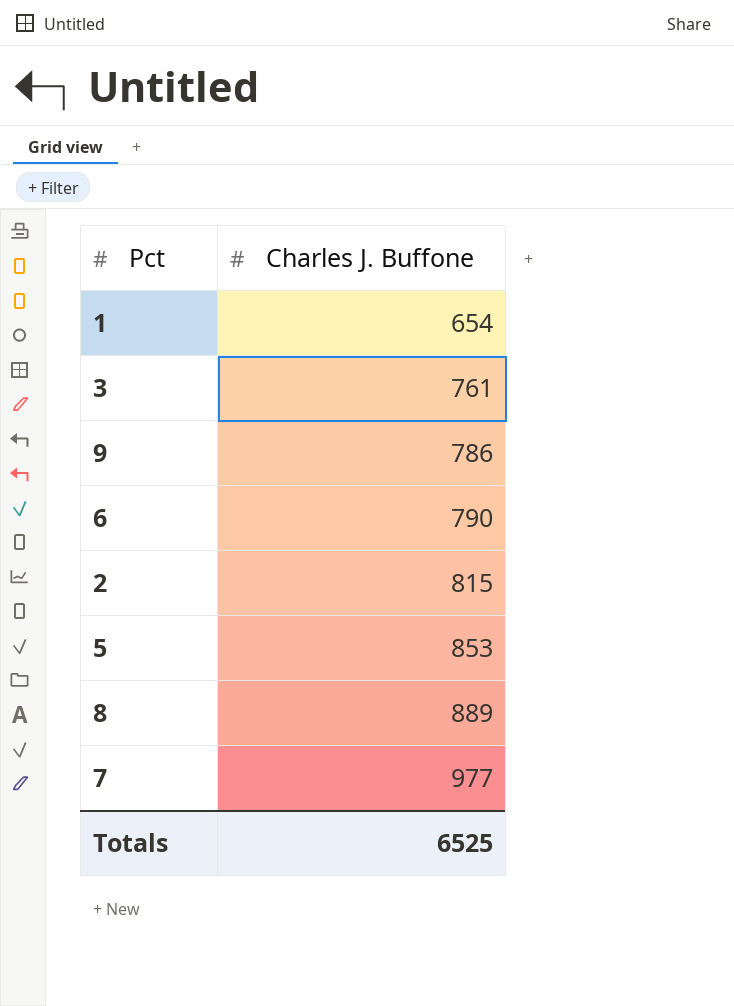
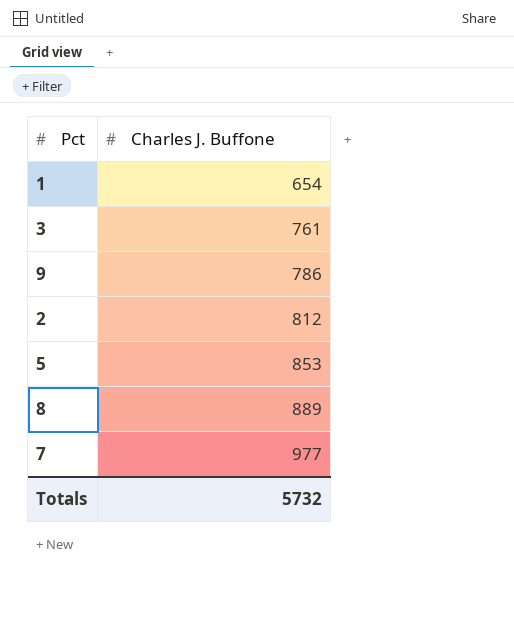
row 6: 790 -> none
2 | Charles J. Buffone: 815 -> 812
Totals | Charles J. Buffone: 6525 -> 5732

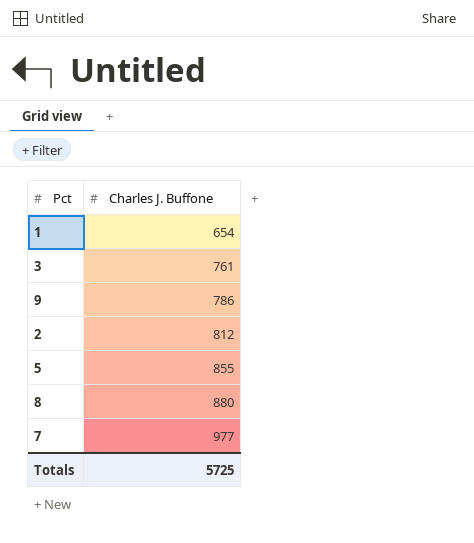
5 | Charles J. Buffone: 853 -> 855
8 | Charles J. Buffone: 889 -> 880
Totals | Charles J. Buffone: 5732 -> 5725

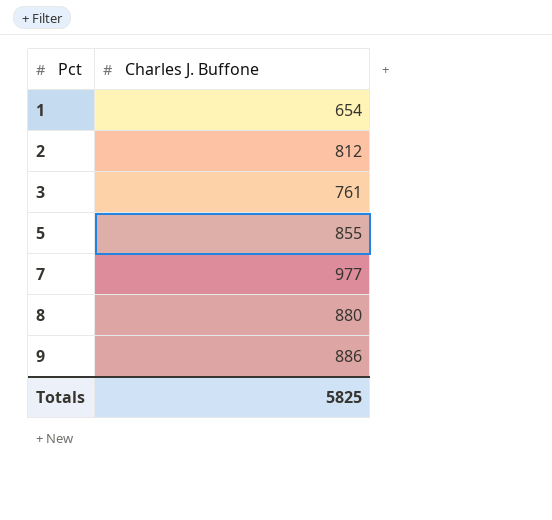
row order: Charles J. Buffone ascending -> Pct ascending
9 | Charles J. Buffone: 786 -> 886
Totals | Charles J. Buffone: 5725 -> 5825

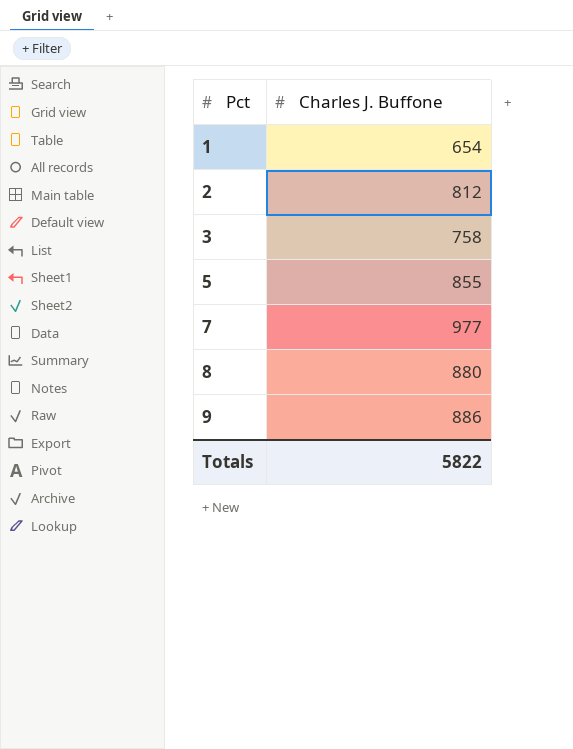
3 | Charles J. Buffone: 761 -> 758
Totals | Charles J. Buffone: 5825 -> 5822

